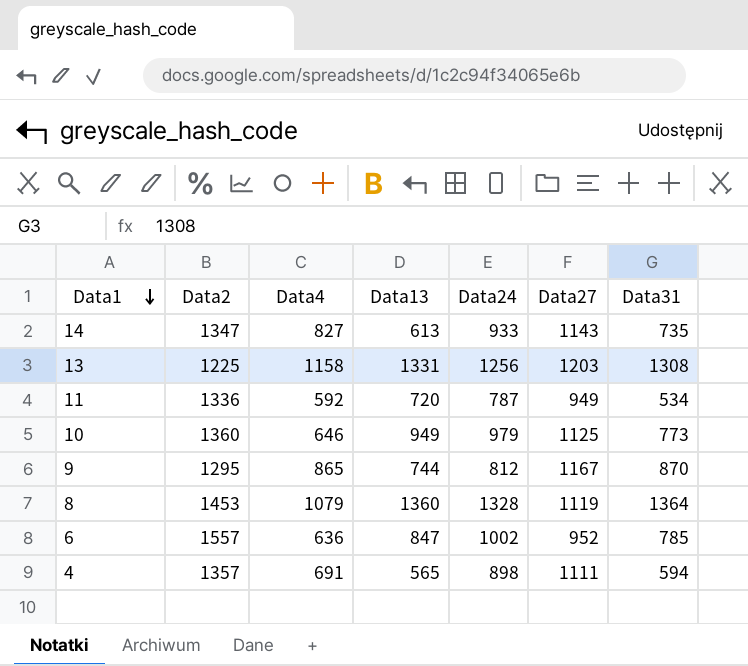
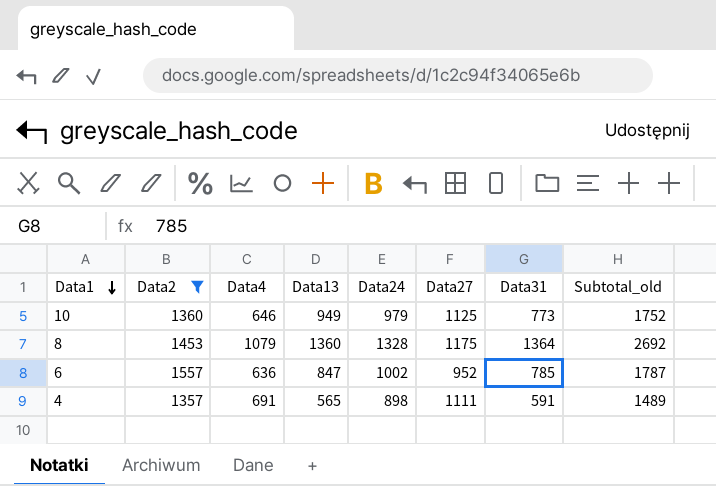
filter: none -> Data2 >= 1357
column Subtotal_old | formula: none -> [Data24] + [Data31]
8 | Data27: 1119 -> 1175
4 | Data31: 594 -> 591

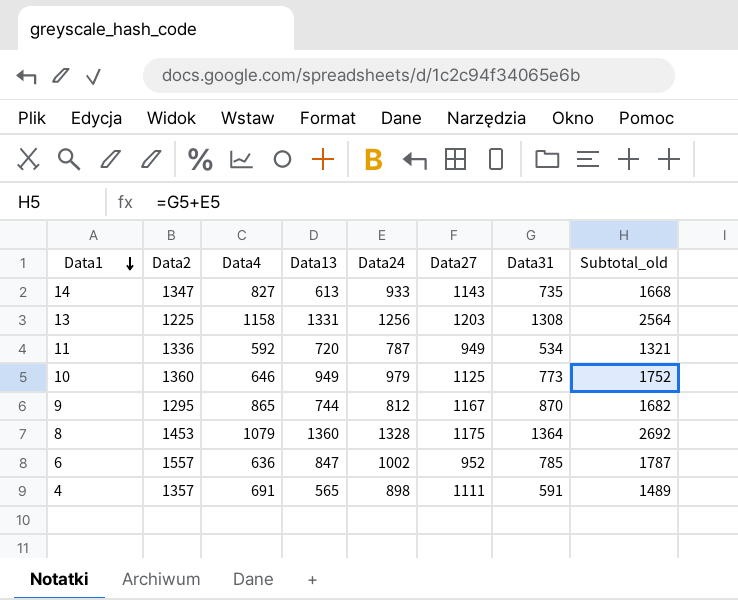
filter: Data2 >= 1357 -> none

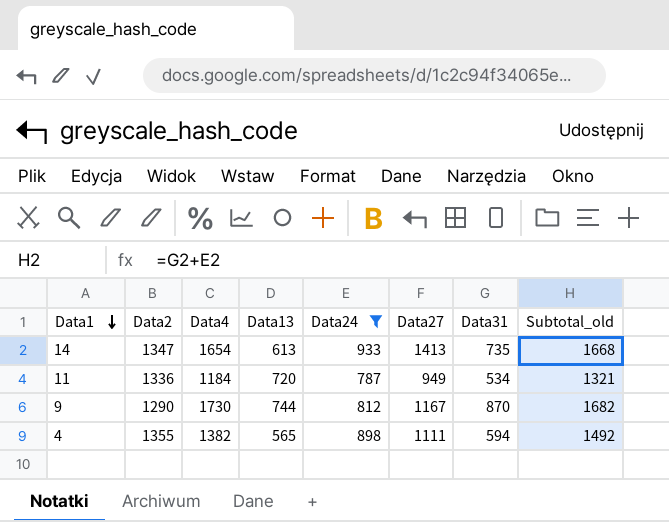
filter: none -> Data24 <= 933
14 | Data4: 827 -> 1654
14 | Data27: 1143 -> 1413
11 | Data4: 592 -> 1184
9 | Data2: 1295 -> 1290
9 | Data4: 865 -> 1730
4 | Data2: 1357 -> 1355
4 | Data4: 691 -> 1382
4 | Data31: 591 -> 594
4 | Subtotal_old: 1489 -> 1492

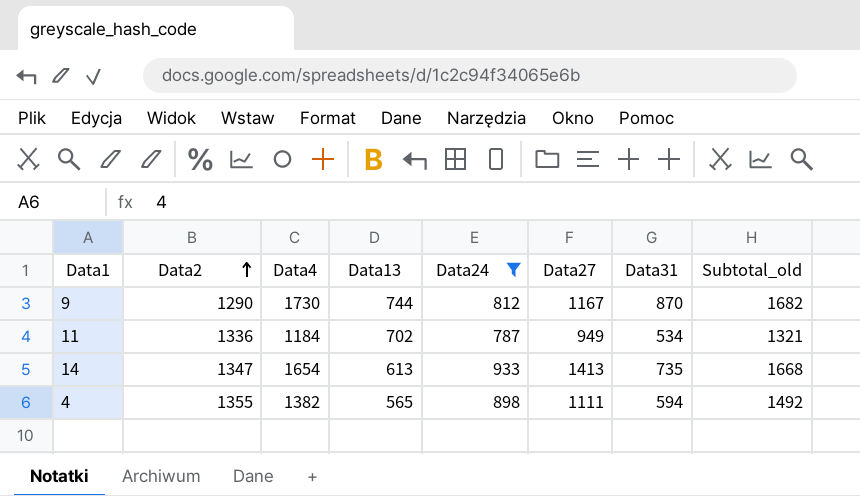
row order: Data1 descending -> Data2 ascending
11 | Data13: 720 -> 702

